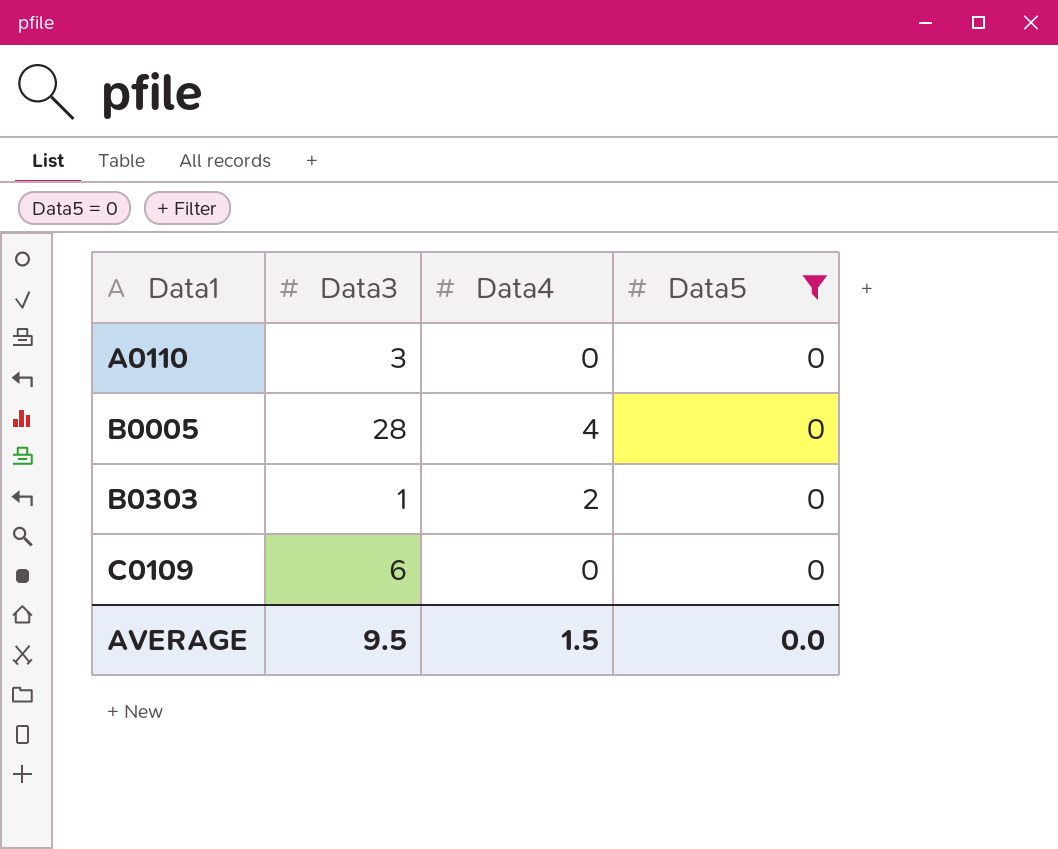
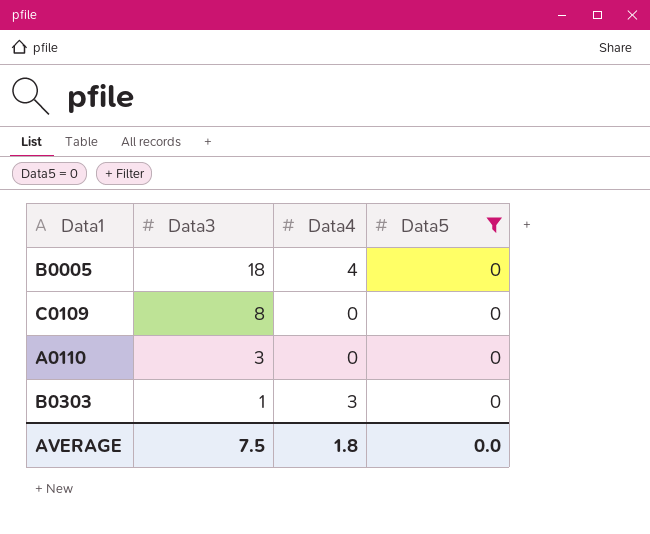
row order: Data1 ascending -> Data3 descending
B0005 | Data3: 28 -> 18
C0109 | Data3: 6 -> 8
B0303 | Data4: 2 -> 3
AVERAGE | Data3: 9.5 -> 7.5
AVERAGE | Data4: 1.5 -> 1.8

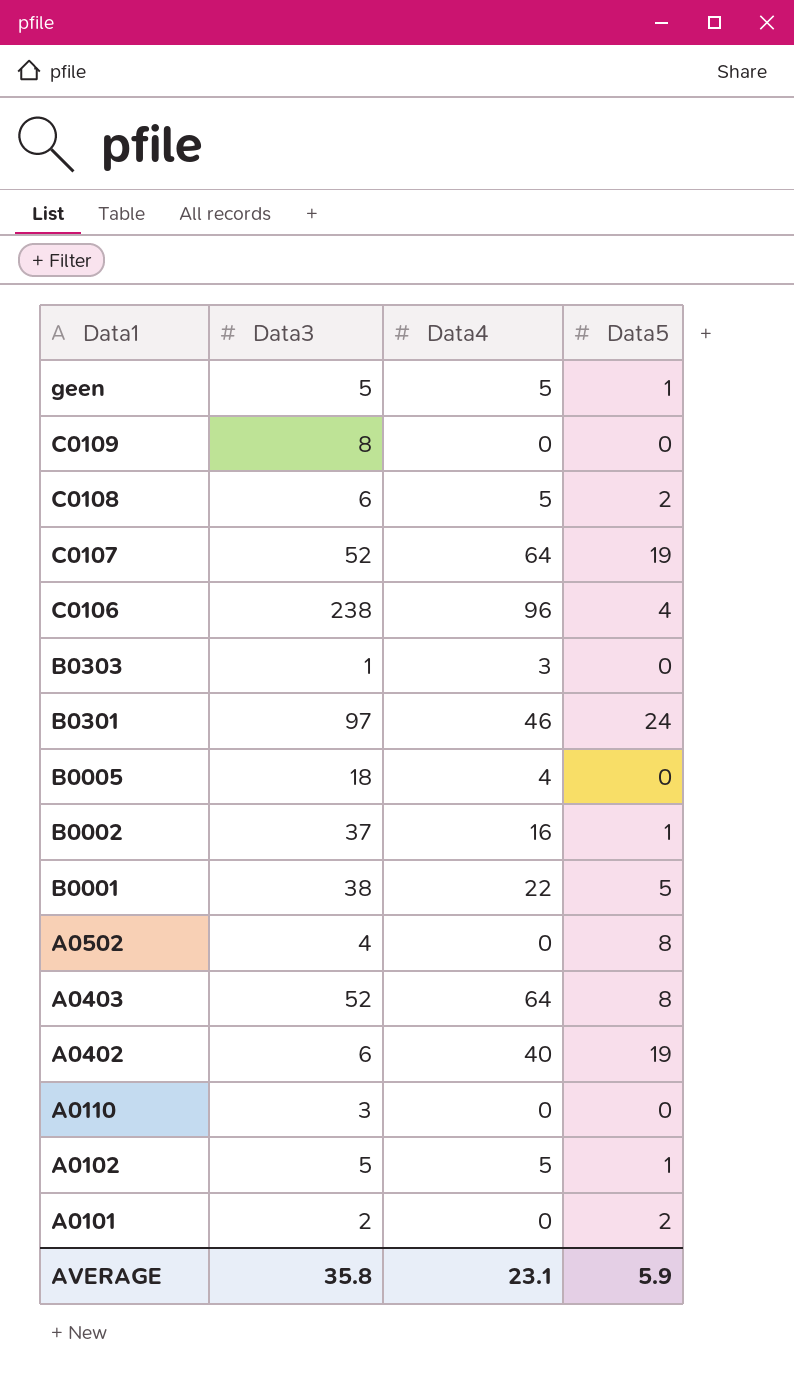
filter: Data5 = 0 -> none
row order: Data3 descending -> Data1 descending
AVERAGE | Data3: 7.5 -> 35.8
AVERAGE | Data4: 1.8 -> 23.1
AVERAGE | Data5: 0.0 -> 5.9

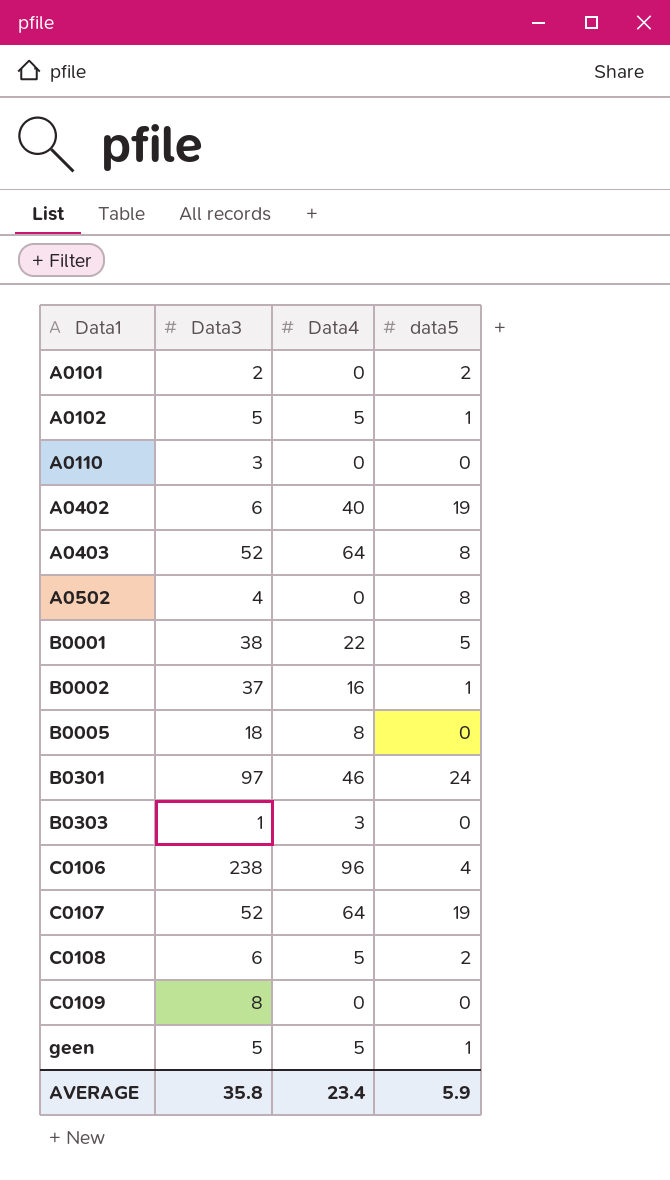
row order: Data1 descending -> Data1 ascending
column name: Data5 -> data5
B0005 | Data4: 4 -> 8
AVERAGE | Data4: 23.1 -> 23.4

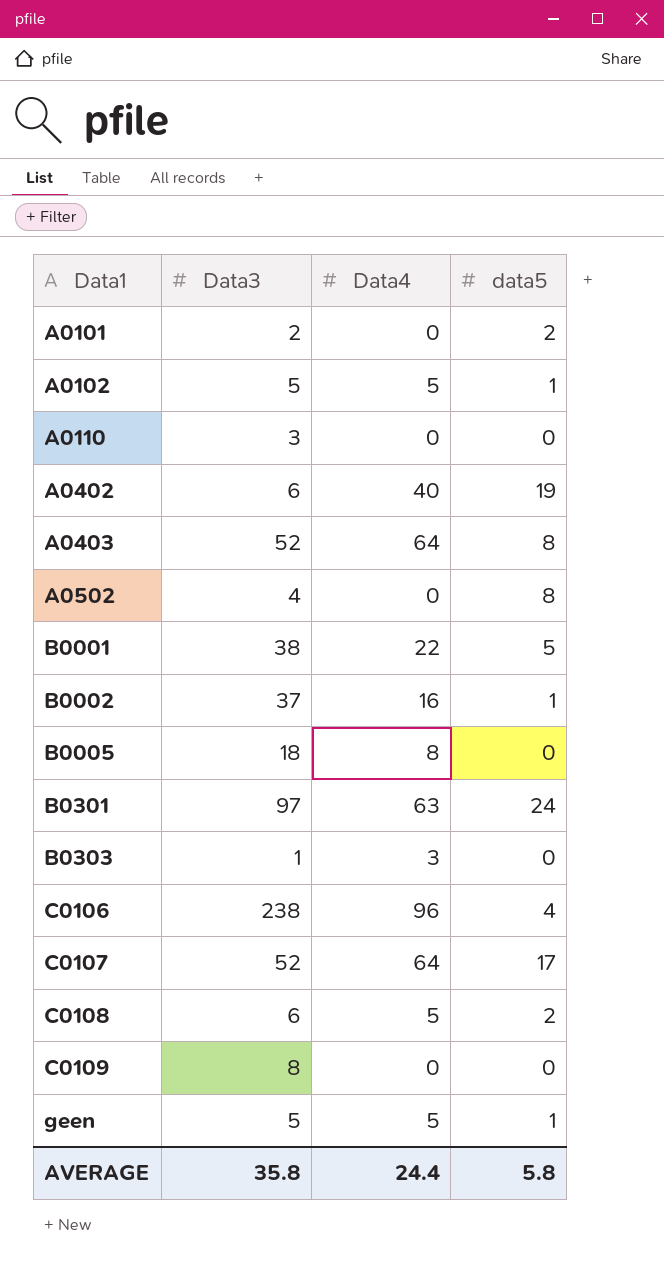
B0301 | Data4: 46 -> 63
C0107 | data5: 19 -> 17
AVERAGE | Data4: 23.4 -> 24.4
AVERAGE | data5: 5.9 -> 5.8

